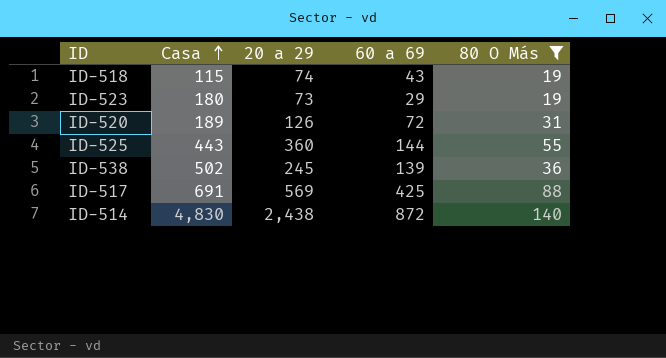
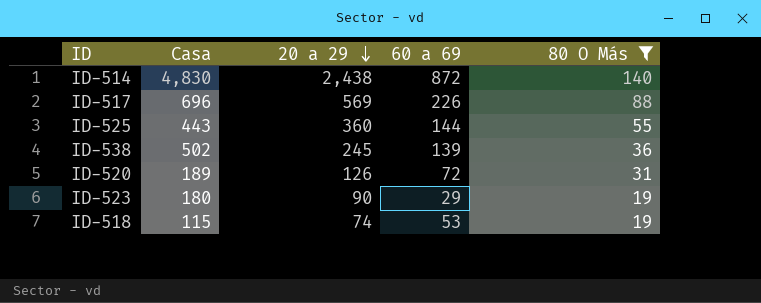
row order: Casa ascending -> 20 a 29 descending
ID-517 | Casa: 691 -> 696
ID-517 | 60 a 69: 425 -> 226
ID-523 | 20 a 29: 73 -> 90
ID-518 | 60 a 69: 43 -> 53

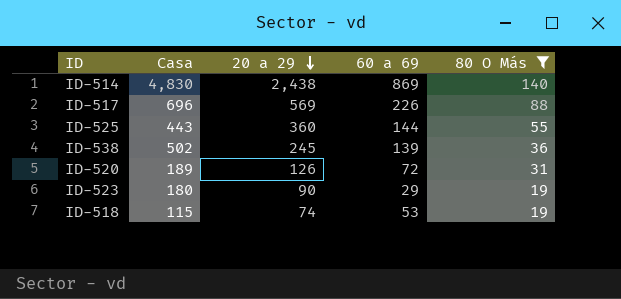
ID-514 | 60 a 69: 872 -> 869

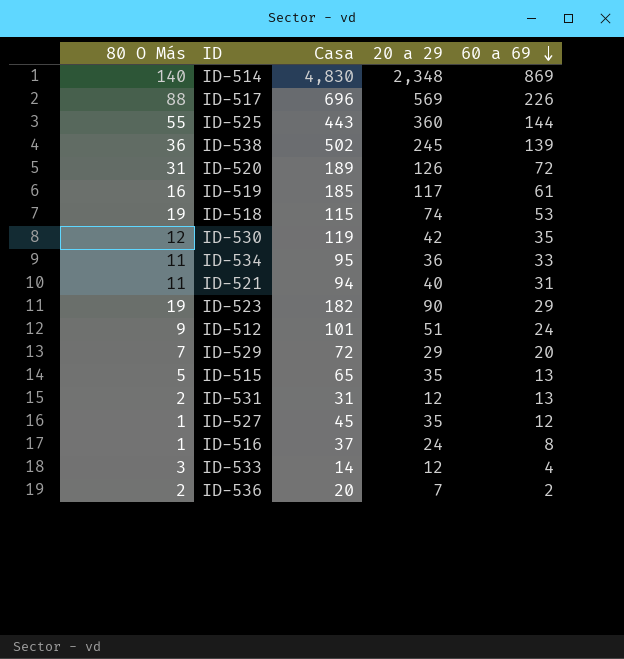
filter: 80 O Más >= 19 -> none
row order: 20 a 29 descending -> 60 a 69 descending
column 80 O Más | position: 5 -> 1
ID-514 | 20 a 29: 2,438 -> 2,348
ID-523 | Casa: 180 -> 182

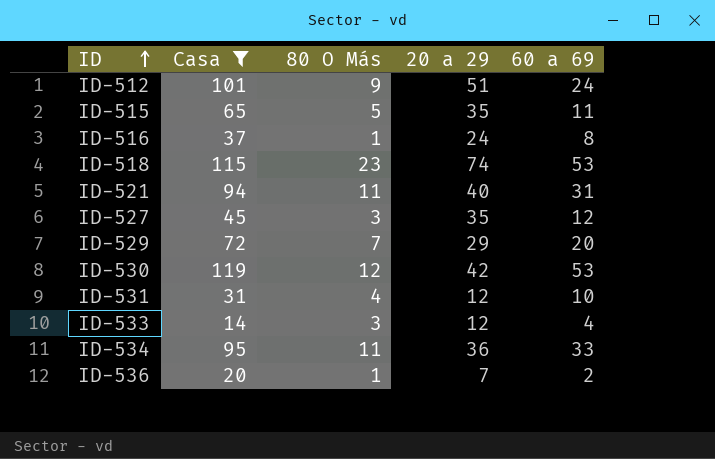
filter: none -> Casa <= 119
row order: 60 a 69 descending -> ID ascending
column 80 O Más | position: 1 -> 3
ID-515 | 60 a 69: 13 -> 11
ID-518 | 80 O Más: 19 -> 23
ID-527 | 80 O Más: 1 -> 3
ID-530 | 60 a 69: 35 -> 53
ID-531 | 80 O Más: 2 -> 4
ID-531 | 60 a 69: 13 -> 10
ID-536 | 80 O Más: 2 -> 1

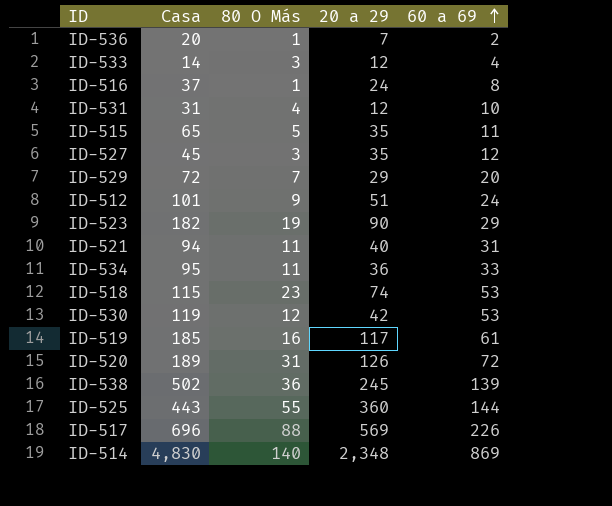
filter: Casa <= 119 -> none
row order: ID ascending -> 60 a 69 ascending

